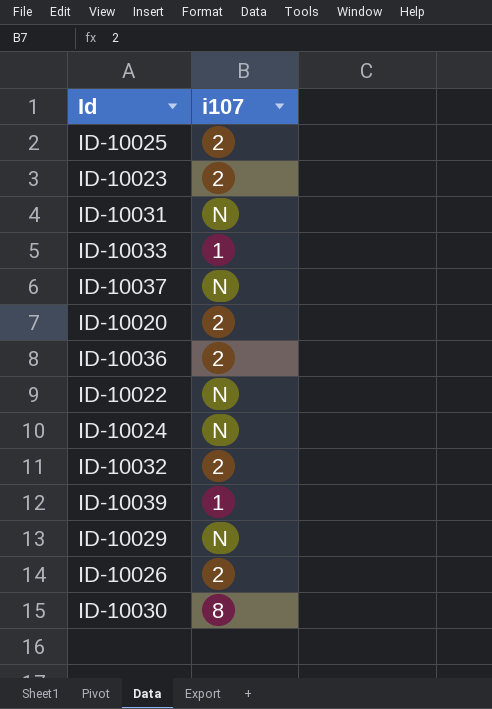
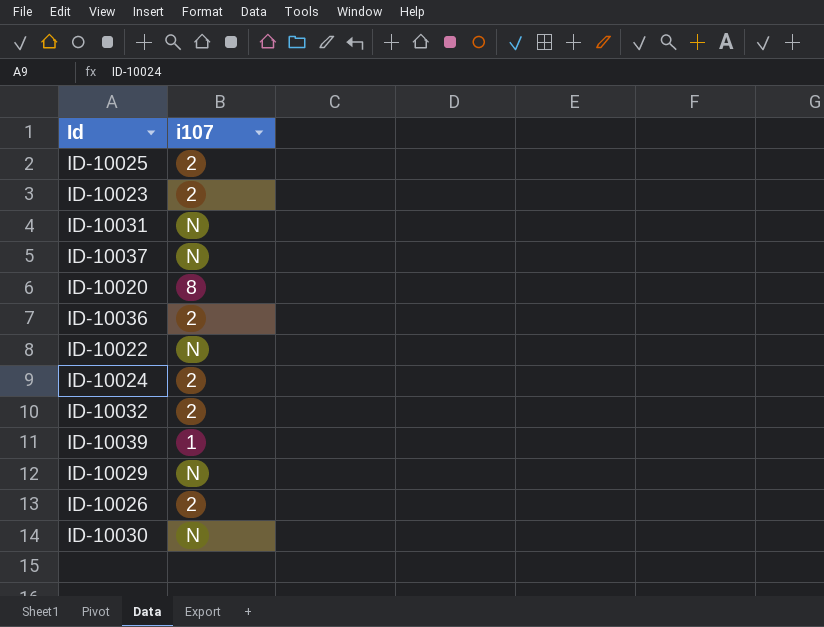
row ID-10033: 1 -> none
ID-10020 | i107: 2 -> 8
ID-10024 | i107: N -> 2
ID-10030 | i107: 8 -> N

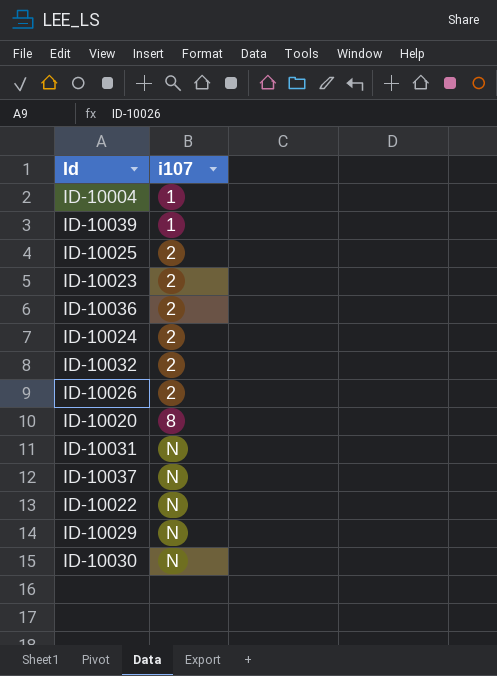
row order: none -> i107 ascending
row ID-10004: none -> 1

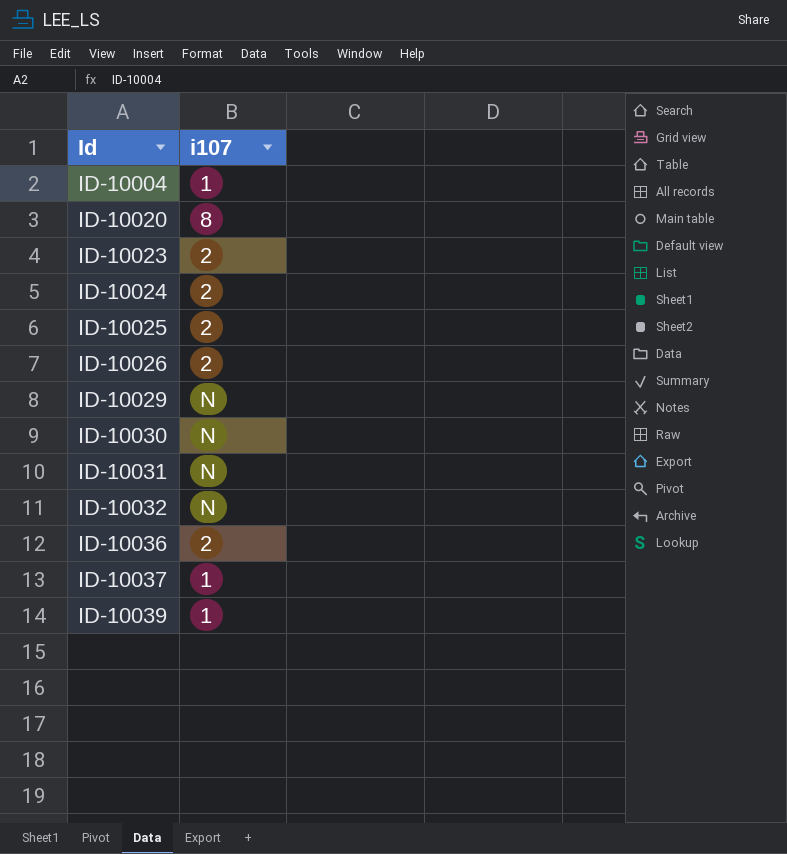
row order: i107 ascending -> Id ascending
row ID-10022: N -> none
ID-10032 | i107: 2 -> N
ID-10037 | i107: N -> 1

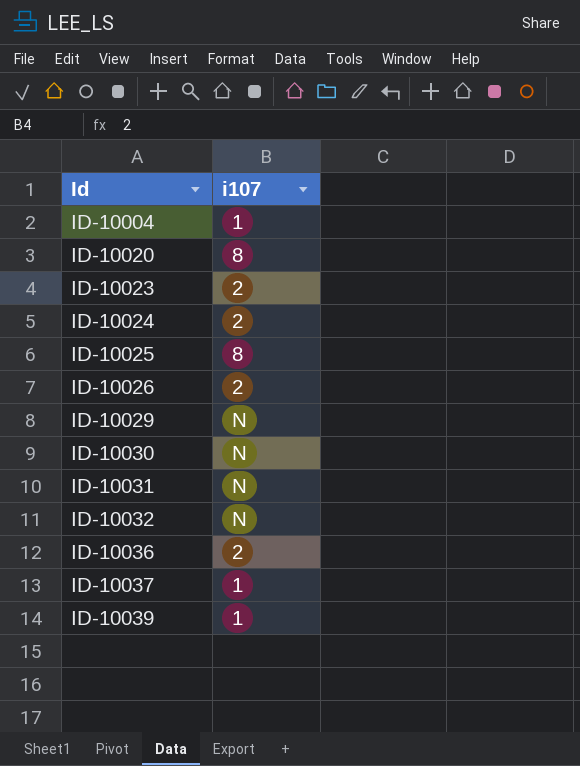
ID-10025 | i107: 2 -> 8

